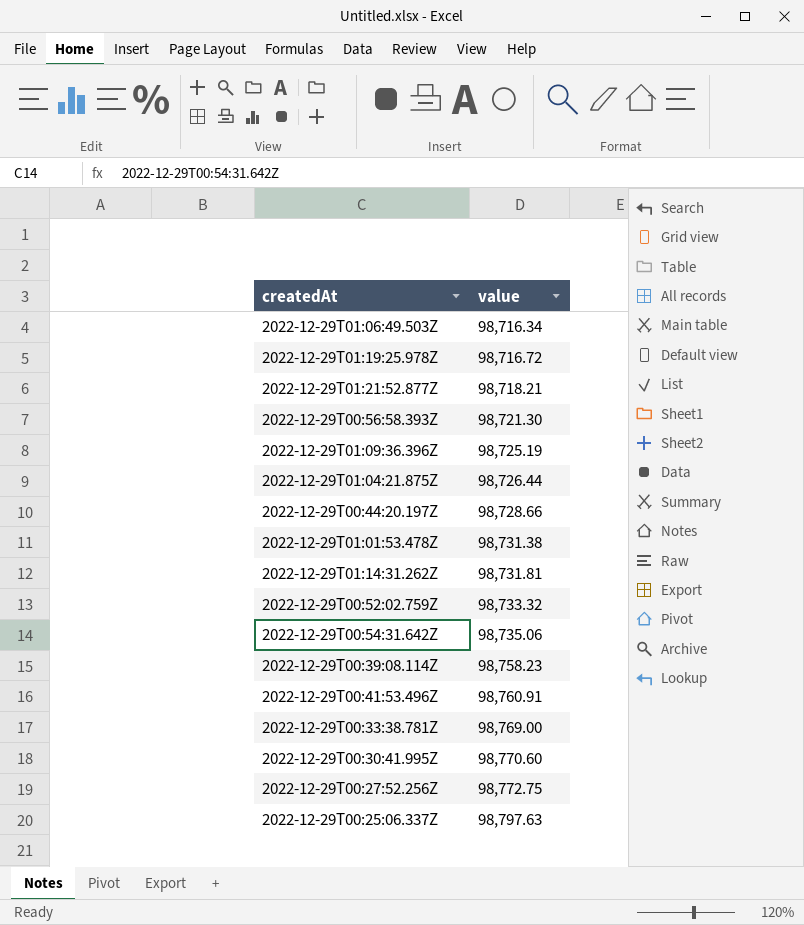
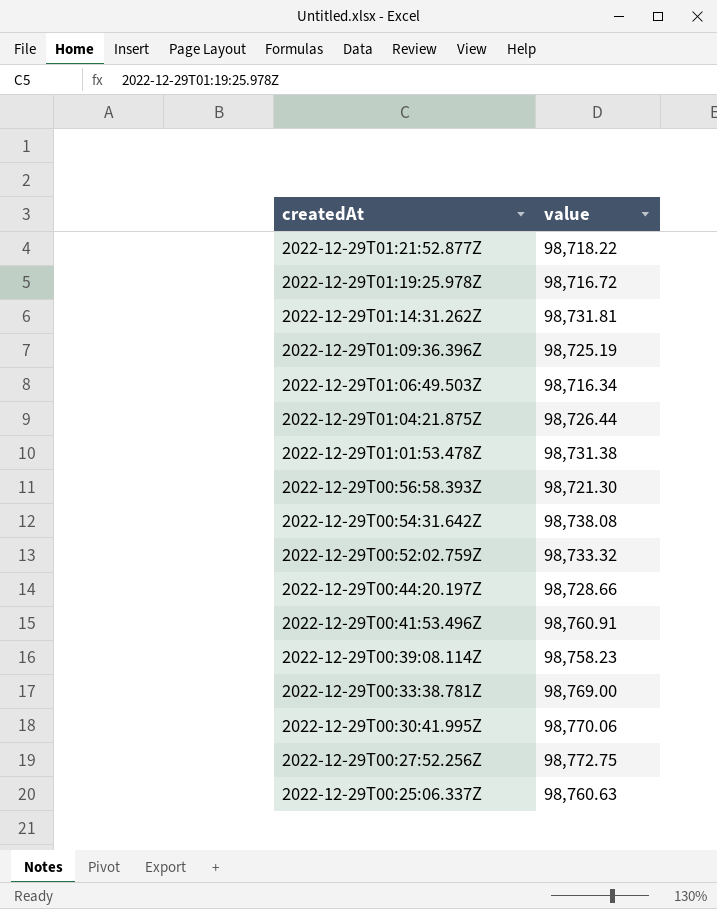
row order: value ascending -> createdAt descending
2022-12-29T01:21:52.877Z | value: 98,718.21 -> 98,718.22
2022-12-29T00:54:31.642Z | value: 98,735.06 -> 98,738.08
2022-12-29T00:30:41.995Z | value: 98,770.60 -> 98,770.06
2022-12-29T00:25:06.337Z | value: 98,797.63 -> 98,760.63

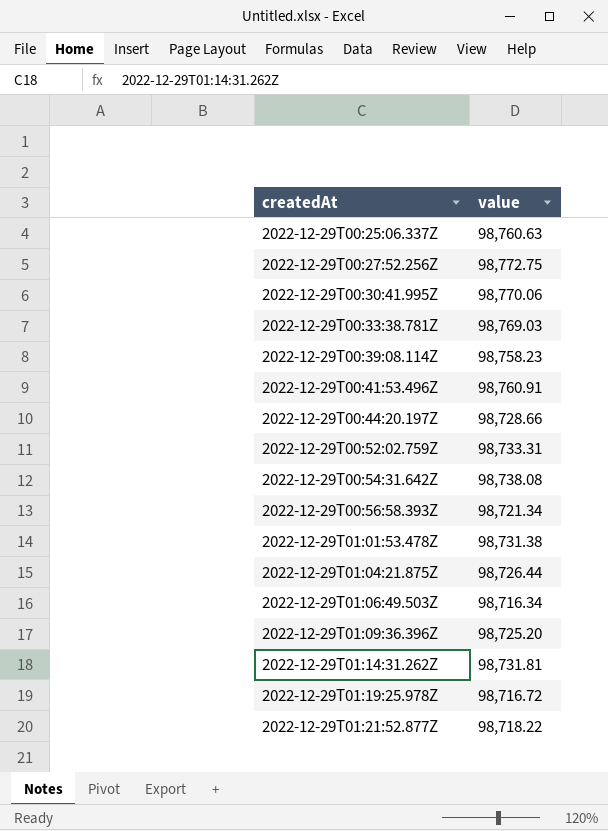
row order: createdAt descending -> createdAt ascending
2022-12-29T00:33:38.781Z | value: 98,769.00 -> 98,769.03
2022-12-29T00:52:02.759Z | value: 98,733.32 -> 98,733.31
2022-12-29T00:56:58.393Z | value: 98,721.30 -> 98,721.34
2022-12-29T01:09:36.396Z | value: 98,725.19 -> 98,725.20

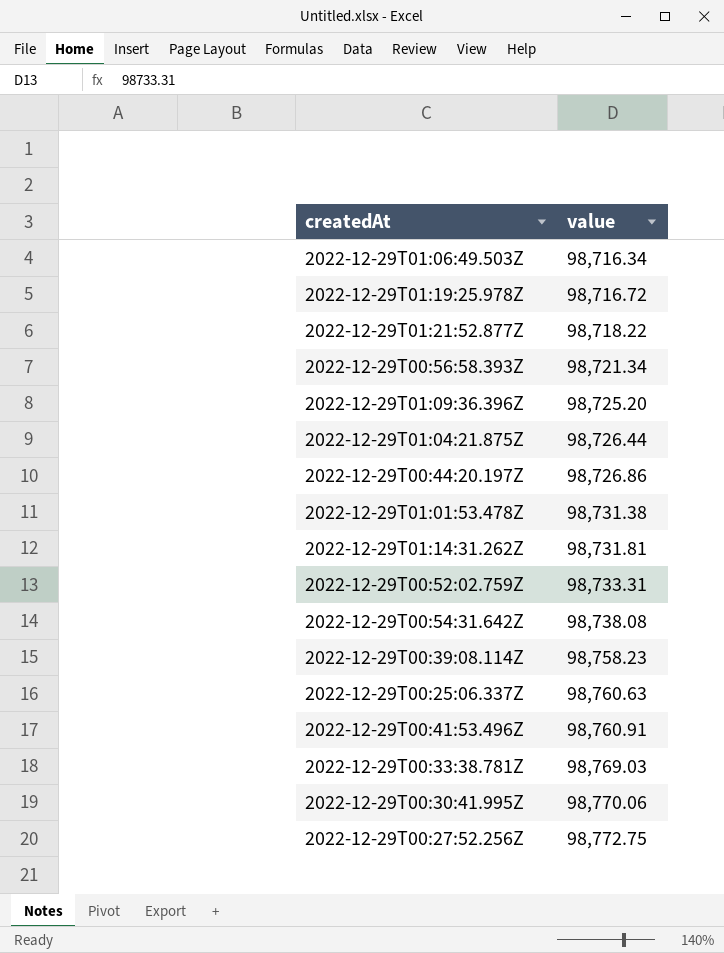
row order: createdAt ascending -> value ascending
2022-12-29T00:44:20.197Z | value: 98,728.66 -> 98,726.86

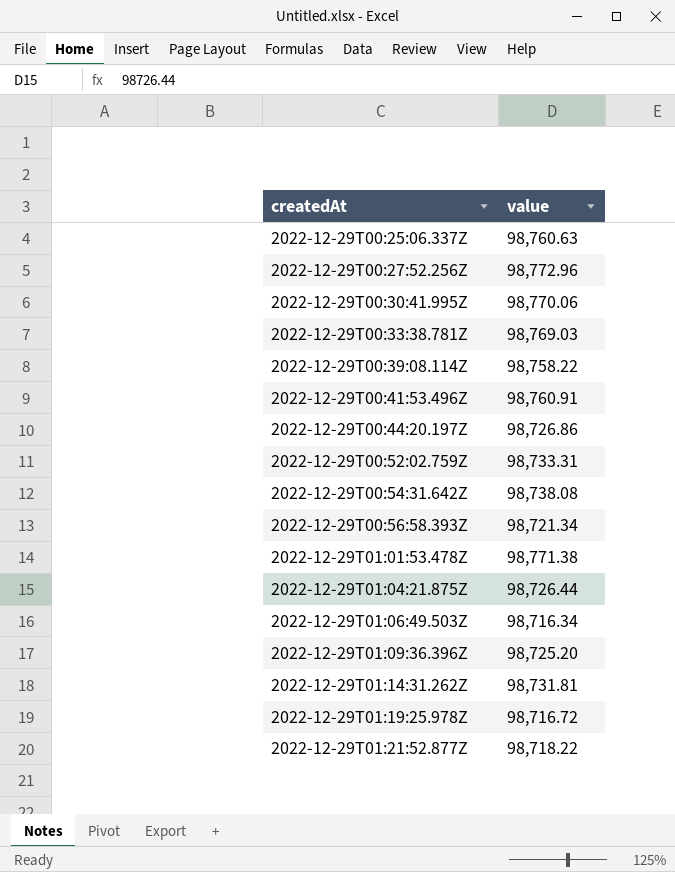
row order: value ascending -> createdAt ascending
2022-12-29T00:27:52.256Z | value: 98,772.75 -> 98,772.96
2022-12-29T00:39:08.114Z | value: 98,758.23 -> 98,758.22
2022-12-29T01:01:53.478Z | value: 98,731.38 -> 98,771.38

